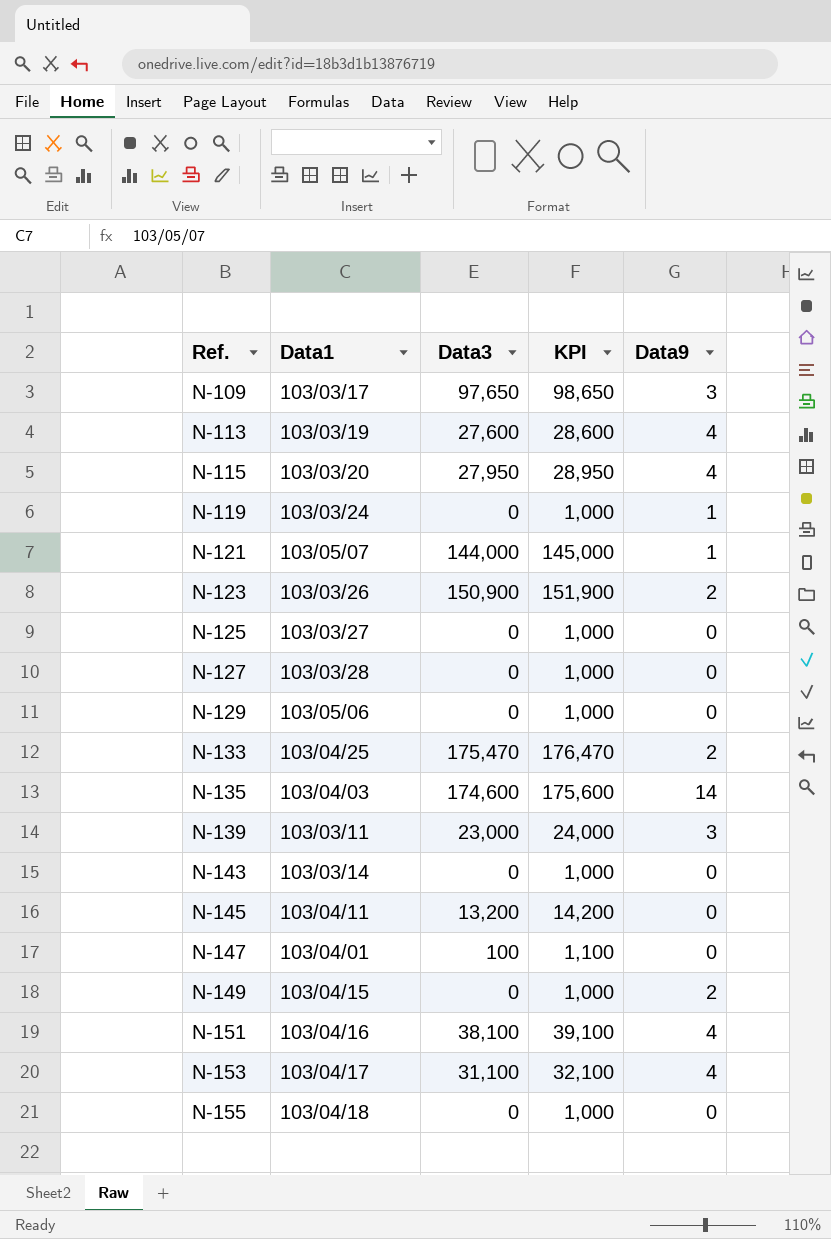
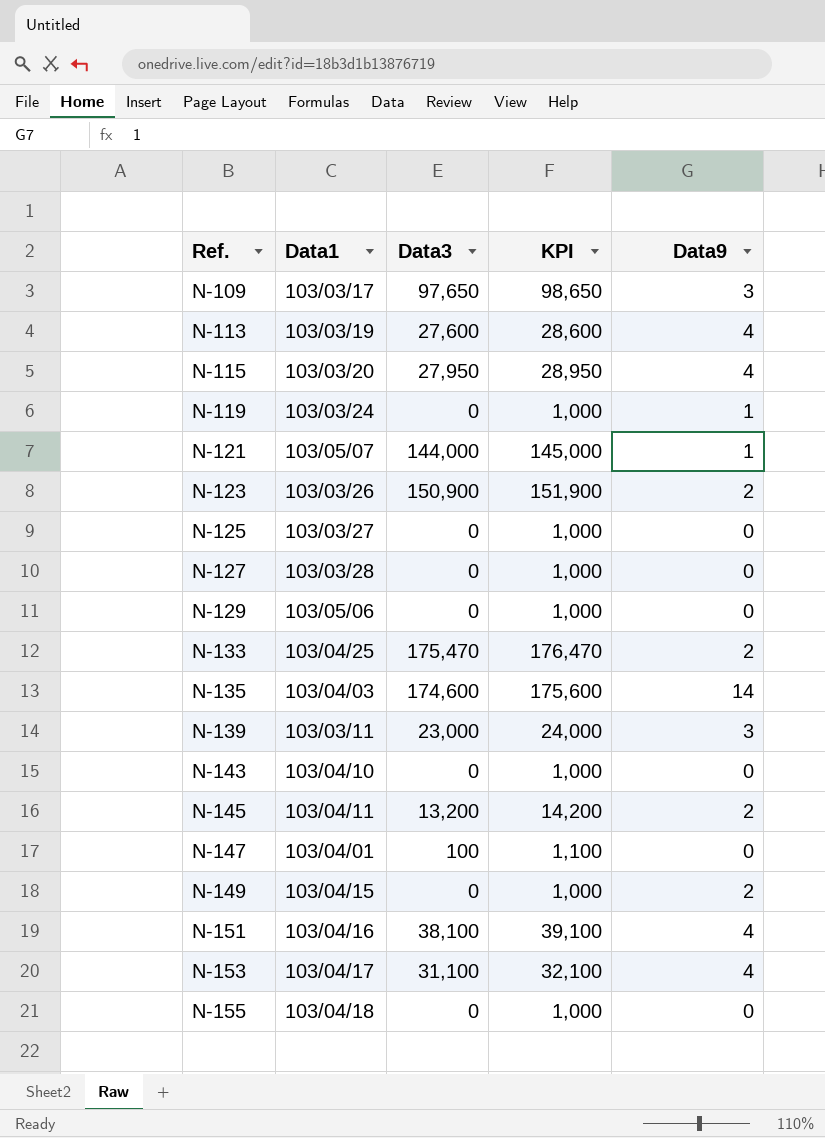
N-143 | Data1: 103/03/14 -> 103/04/10
N-145 | Data9: 0 -> 2

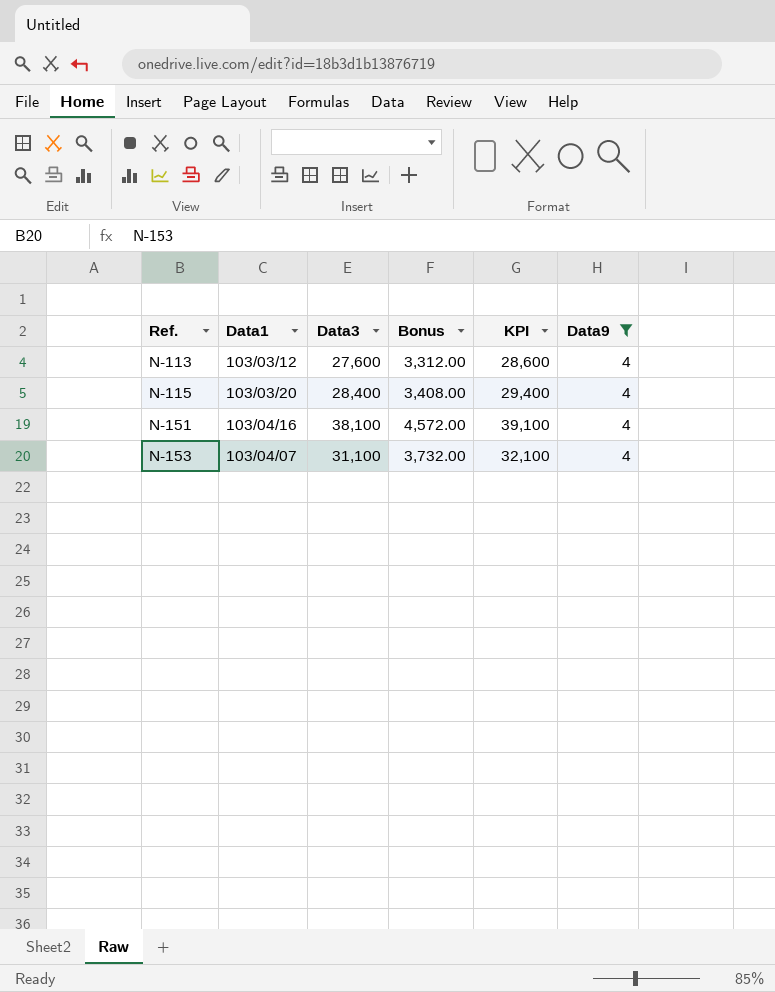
filter: none -> Data9 = 4
column Bonus | formula: none -> [Data3] * 0.12
N-113 | Data1: 103/03/19 -> 103/03/12
N-115 | Data3: 27,950 -> 28,400
N-115 | KPI: 28,950 -> 29,400
N-153 | Data1: 103/04/17 -> 103/04/07

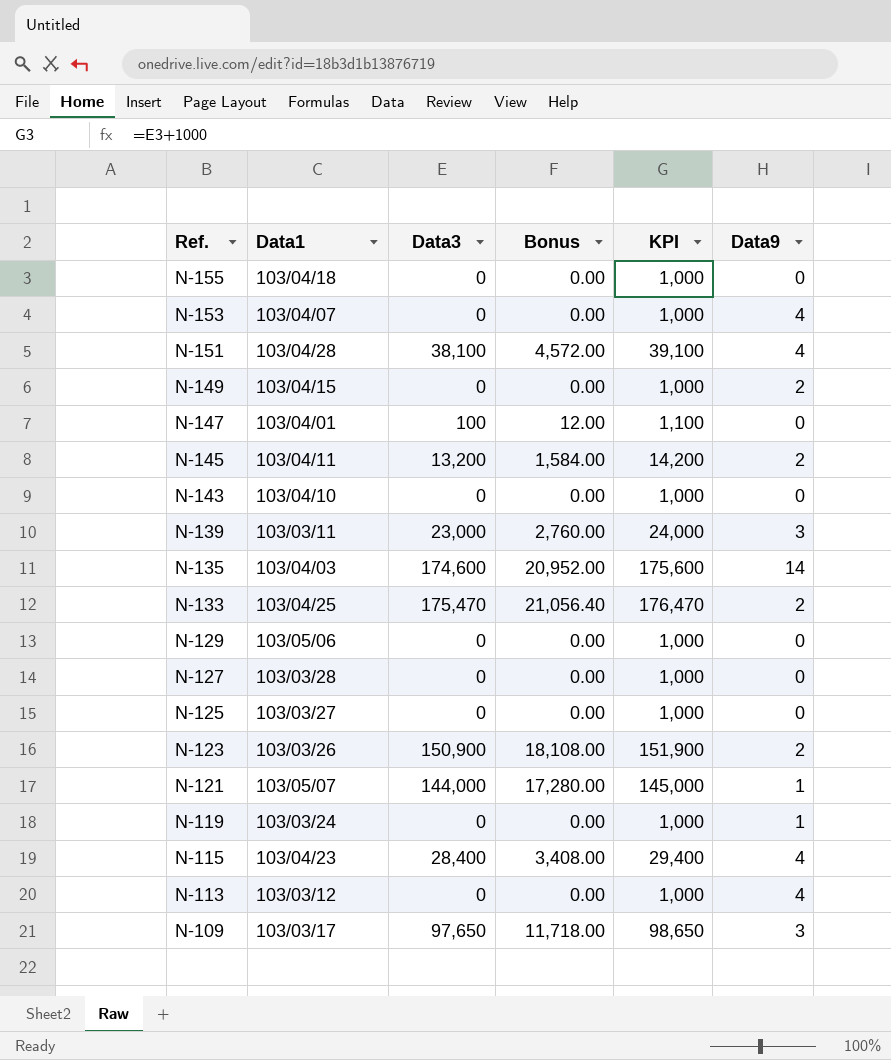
filter: Data9 = 4 -> none
row order: Ref. ascending -> Ref. descending
N-153 | Data3: 31,100 -> 0
N-153 | Bonus: 3,732.00 -> 0.00
N-153 | KPI: 32,100 -> 1,000
N-151 | Data1: 103/04/16 -> 103/04/28
N-115 | Data1: 103/03/20 -> 103/04/23
N-113 | Data3: 27,600 -> 0
N-113 | Bonus: 3,312.00 -> 0.00
N-113 | KPI: 28,600 -> 1,000

